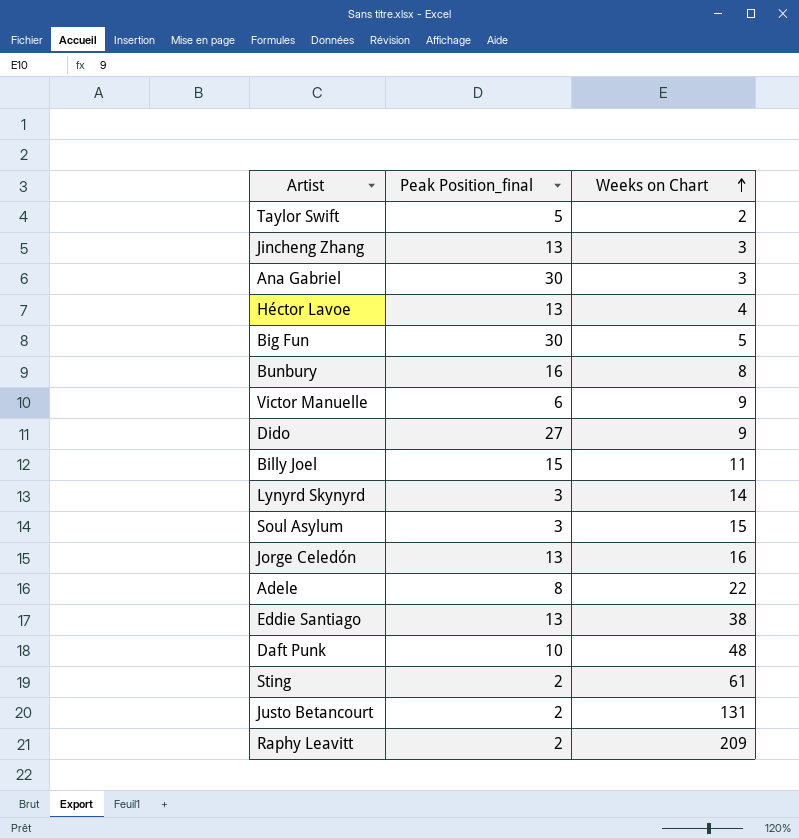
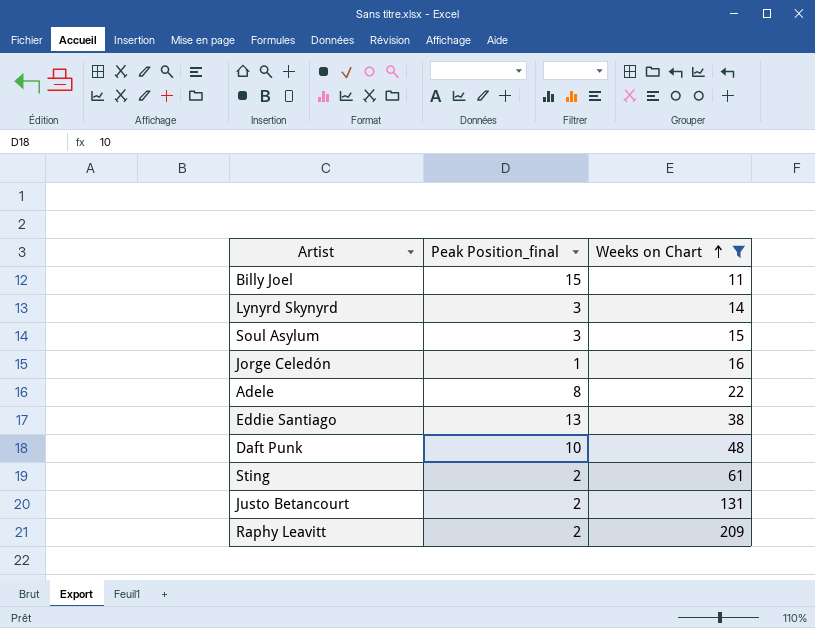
filter: none -> Weeks on Chart >= 11
Jorge Celedón | Peak Position_final: 13 -> 1

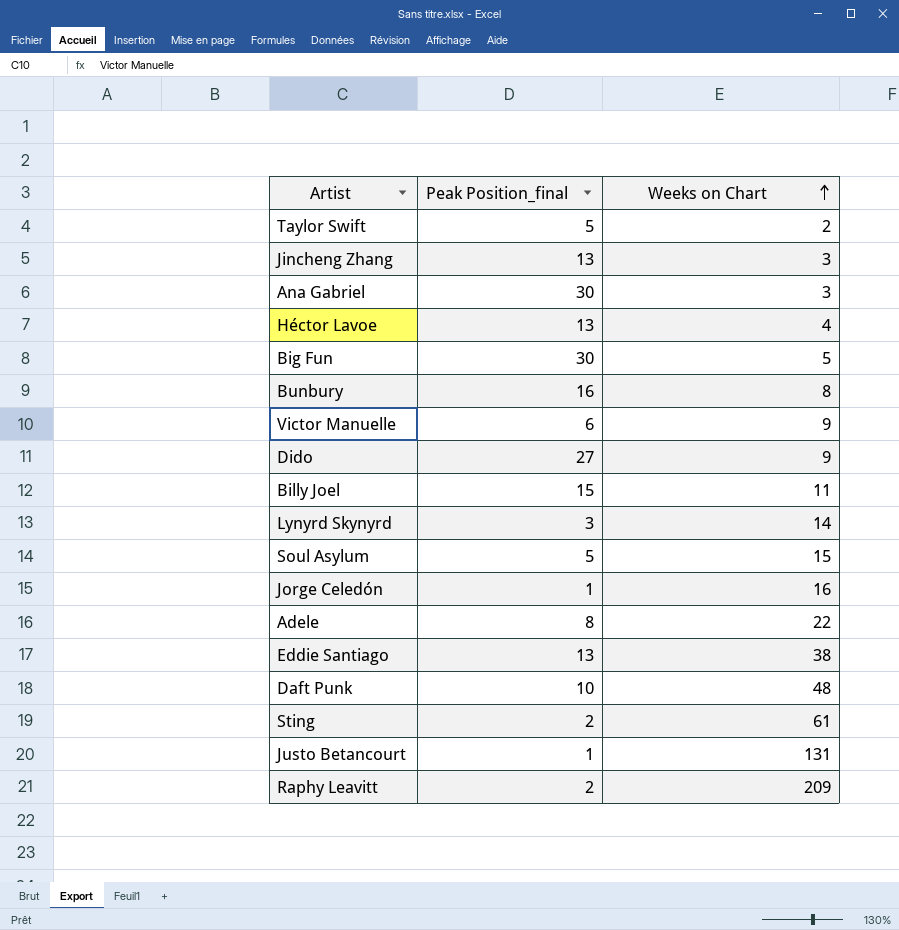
filter: Weeks on Chart >= 11 -> none
Soul Asylum | Peak Position_final: 3 -> 5
Justo Betancourt | Peak Position_final: 2 -> 1

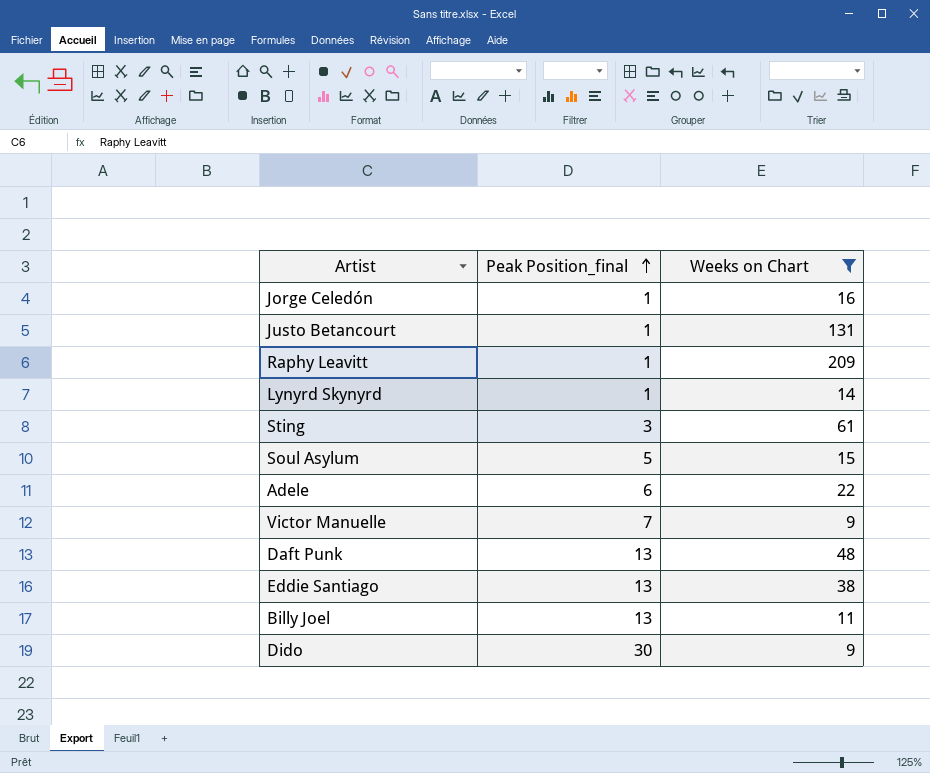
filter: none -> Weeks on Chart >= 9
row order: Weeks on Chart ascending -> Peak Position_final ascending
Raphy Leavitt | Peak Position_final: 2 -> 1
Lynyrd Skynyrd | Peak Position_final: 3 -> 1
Sting | Peak Position_final: 2 -> 3
Adele | Peak Position_final: 8 -> 6
Victor Manuelle | Peak Position_final: 6 -> 7
Daft Punk | Peak Position_final: 10 -> 13
Billy Joel | Peak Position_final: 15 -> 13
Dido | Peak Position_final: 27 -> 30

